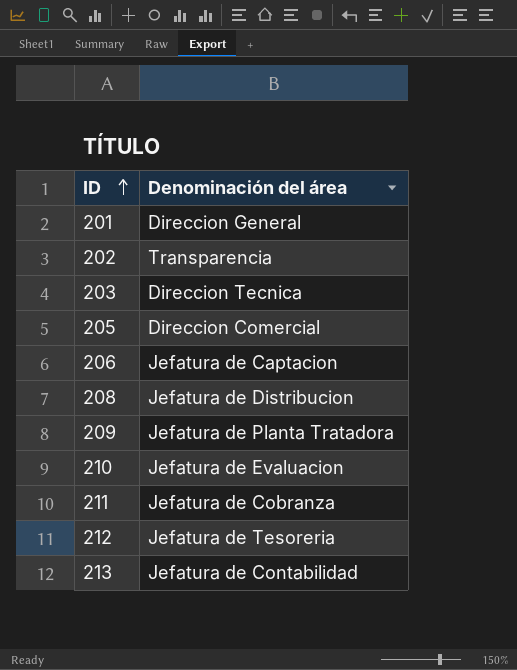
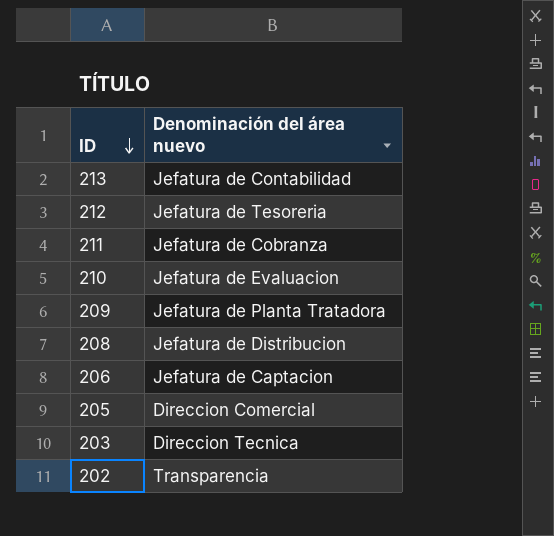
row order: ID ascending -> ID descending
column name: Denominación del área -> Denominación del área nuevo
row 201: Direccion General -> none

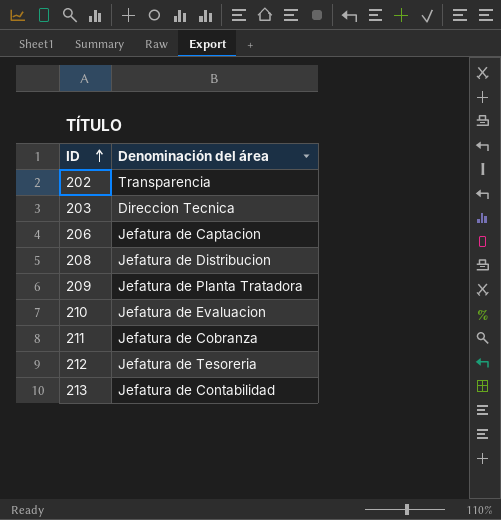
row order: ID descending -> ID ascending
column name: Denominación del área nuevo -> Denominación del área
row 205: Direccion Comercial -> none

